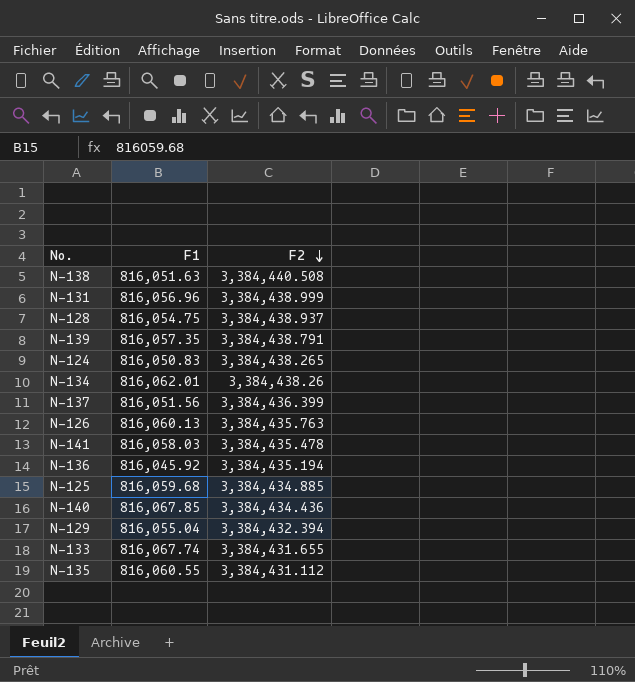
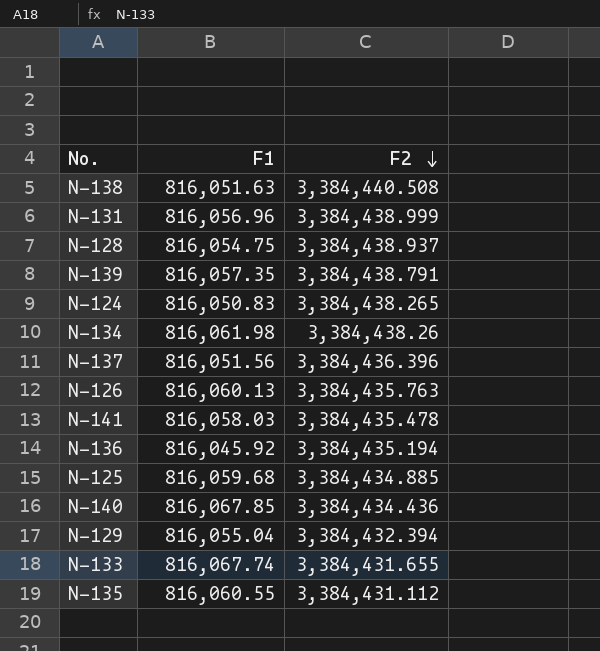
N-134 | F1: 816,062.01 -> 816,061.98
N-137 | F2: 3,384,436.399 -> 3,384,436.396

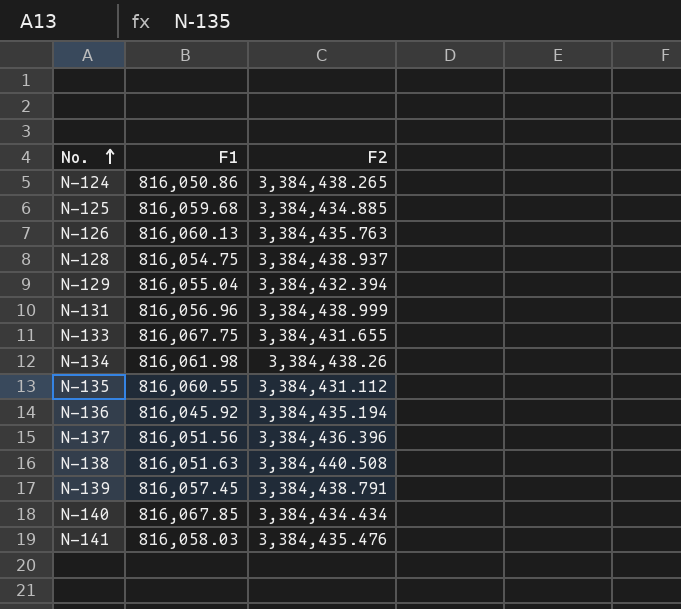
row order: F2 descending -> No. ascending
N-124 | F1: 816,050.83 -> 816,050.86
N-133 | F1: 816,067.74 -> 816,067.75
N-139 | F1: 816,057.35 -> 816,057.45
N-140 | F2: 3,384,434.436 -> 3,384,434.434
N-141 | F2: 3,384,435.478 -> 3,384,435.476

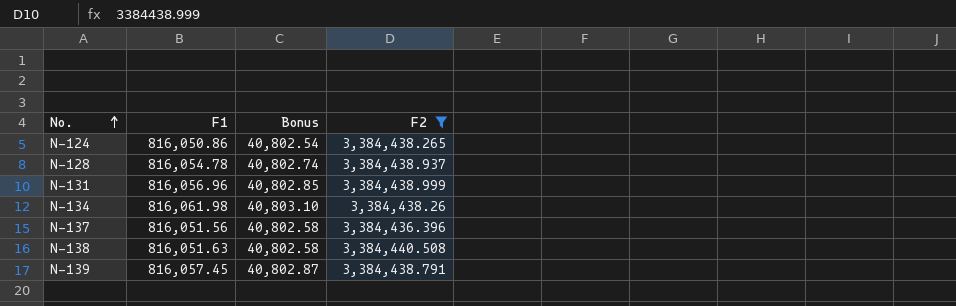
filter: none -> F2 >= 3,384,436.396
column Bonus | formula: none -> [F1] * 0.05
N-128 | F1: 816,054.75 -> 816,054.78

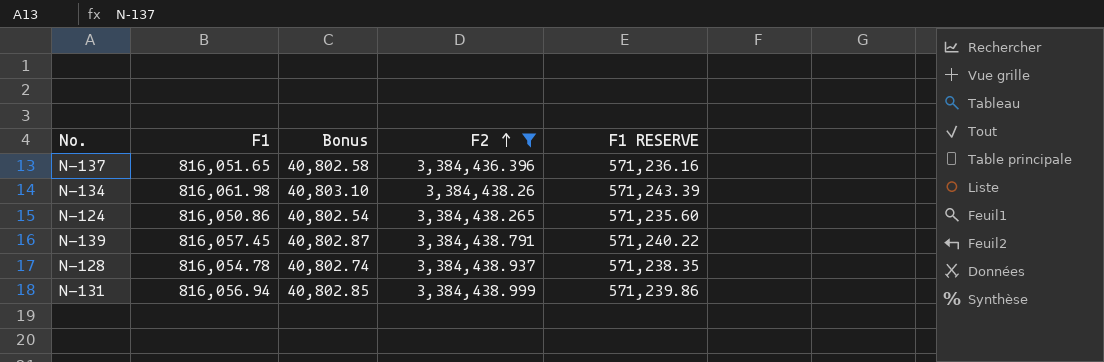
row order: No. ascending -> F2 ascending
column F1 RESERVE | formula: none -> [F1] * 0.7
row N-138: 816,051.63 | 40,802.58 | 3,384,440.508 -> none
N-137 | F1: 816,051.56 -> 816,051.65
N-131 | F1: 816,056.96 -> 816,056.94

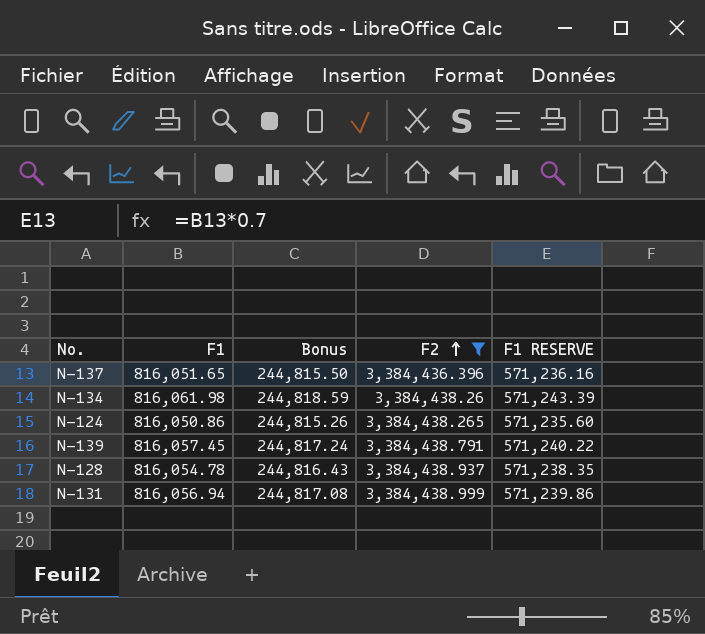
column Bonus | formula: [F1] * 0.05 -> [F1] * 0.3

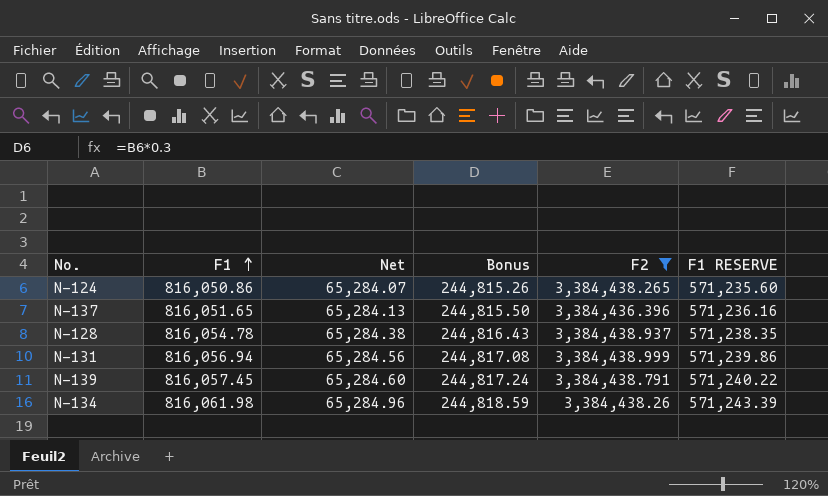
row order: F2 ascending -> F1 ascending
column Net | formula: none -> [F1] * 0.08

